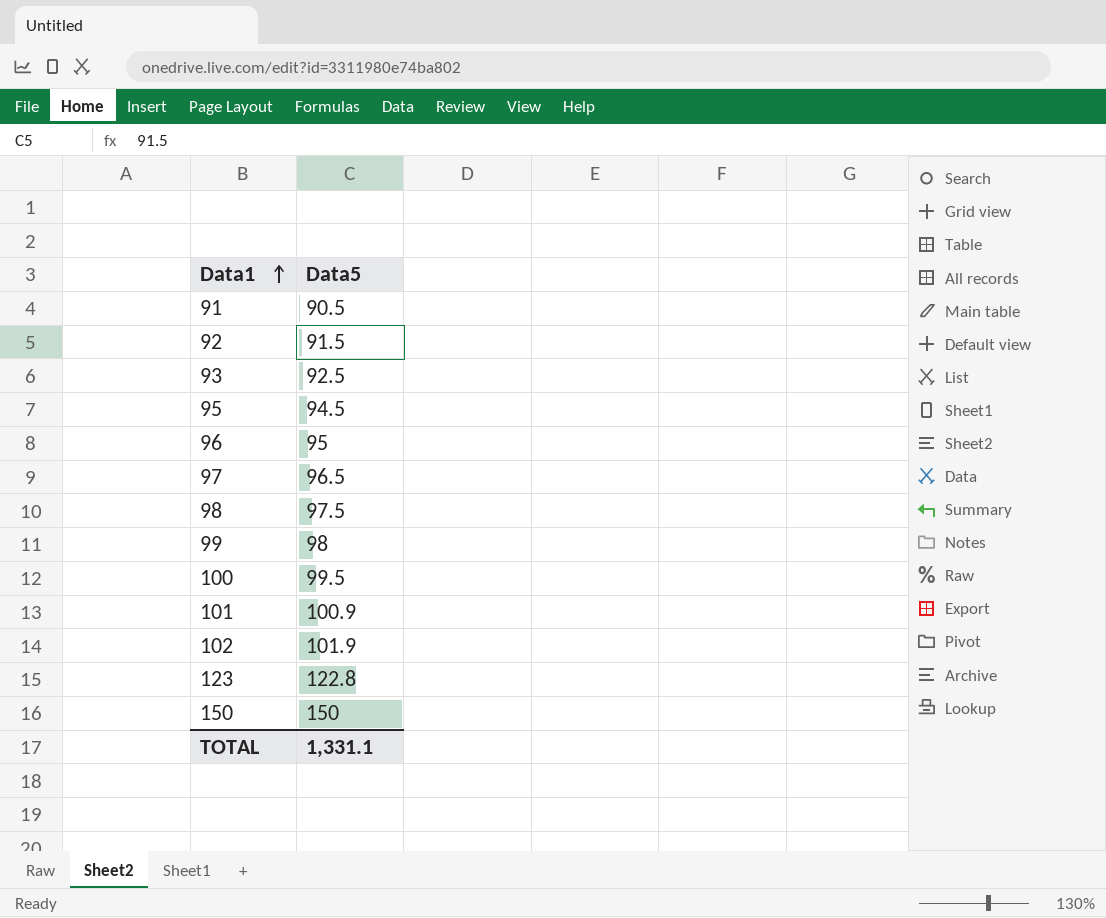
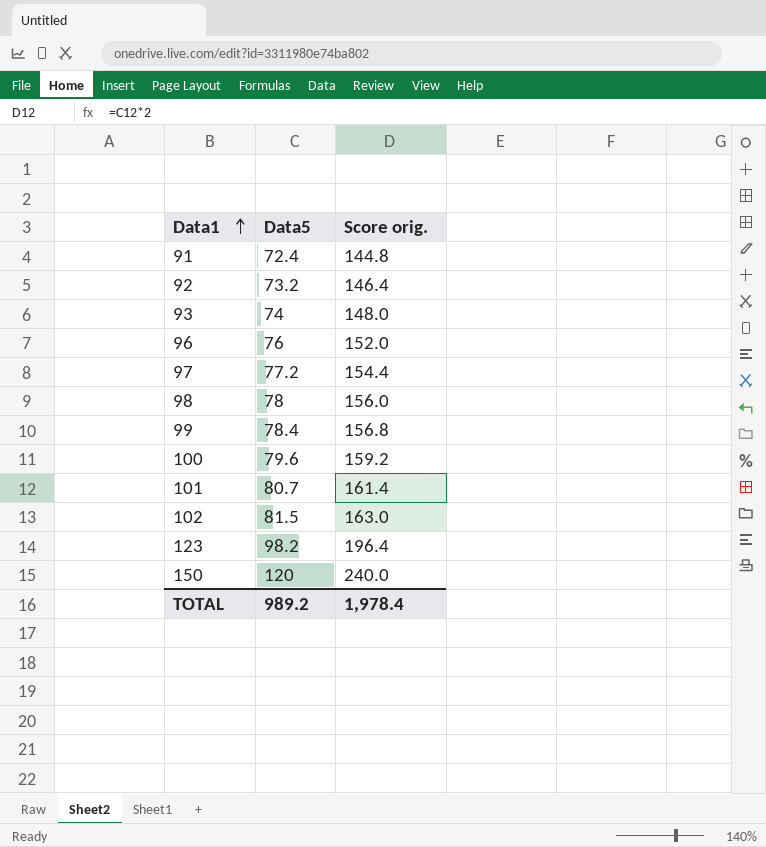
column Score orig. | formula: none -> [Data5] * 2
row 95: 94.5 -> none
91 | Data5: 90.5 -> 72.4
92 | Data5: 91.5 -> 73.2
93 | Data5: 92.5 -> 74
96 | Data5: 95 -> 76
97 | Data5: 96.5 -> 77.2
98 | Data5: 97.5 -> 78
99 | Data5: 98 -> 78.4
100 | Data5: 99.5 -> 79.6
101 | Data5: 100.9 -> 80.7
102 | Data5: 101.9 -> 81.5
123 | Data5: 122.8 -> 98.2
150 | Data5: 150 -> 120
TOTAL | Data5: 1,331.1 -> 989.2

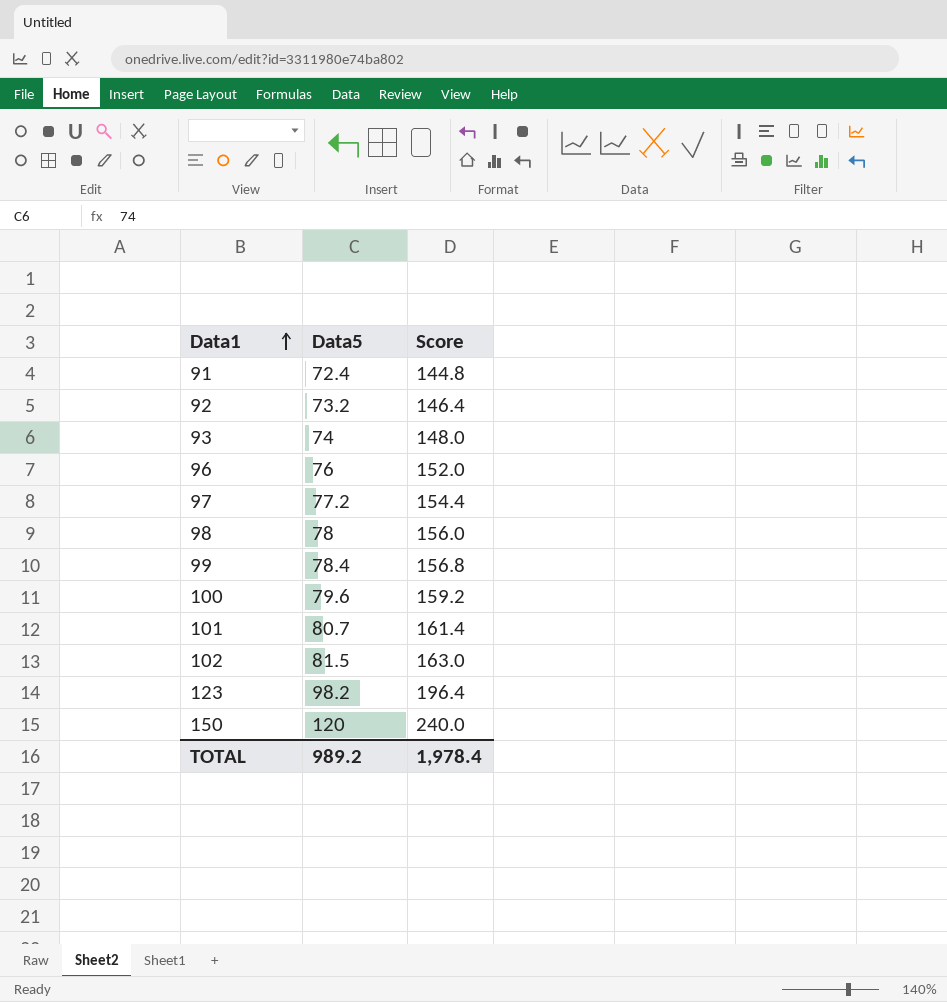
column name: Score orig. -> Score

